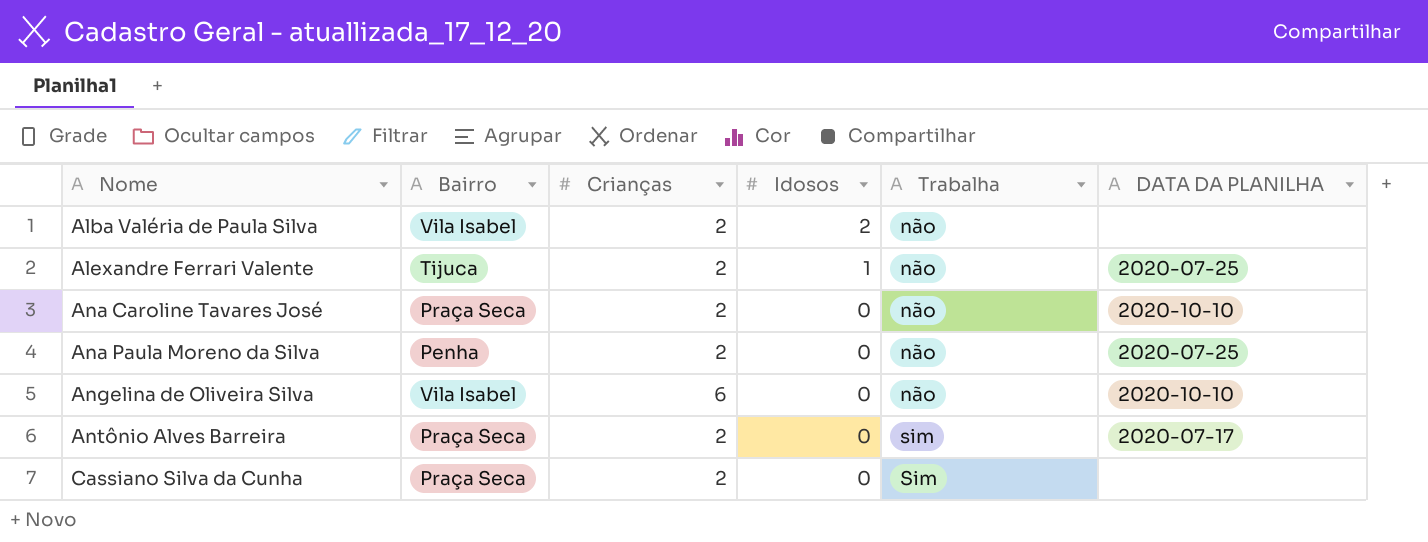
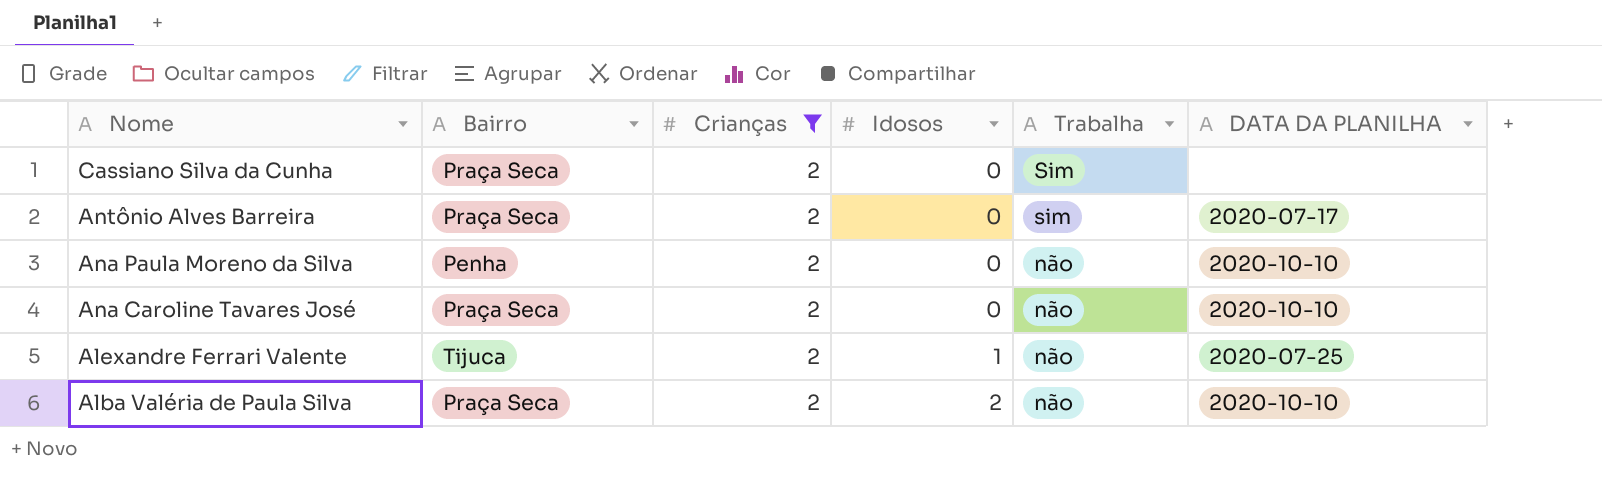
filter: none -> Crianças = 2
row order: Nome ascending -> Nome descending
Ana Paula Moreno da Silva | DATA DA PLANILHA: 2020-07-25 -> 2020-10-10
Alba Valéria de Paula Silva | Bairro: Vila Isabel -> Praça Seca
Alba Valéria de Paula Silva | DATA DA PLANILHA: none -> 2020-10-10

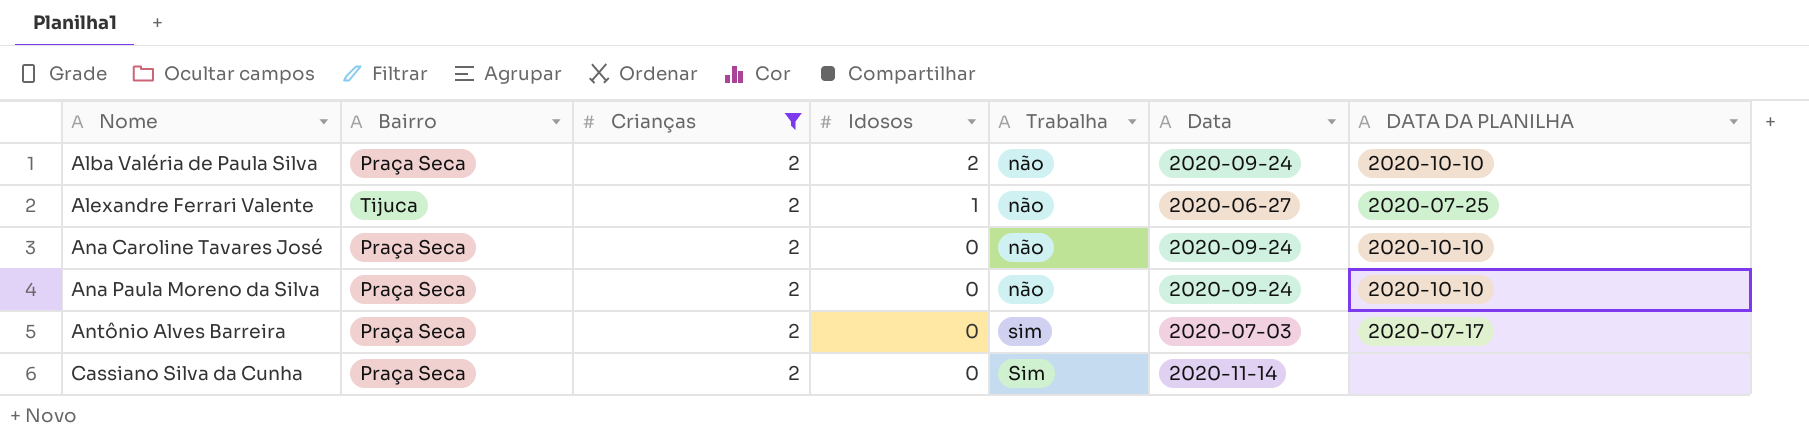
row order: Nome descending -> Nome ascending
column Data | position: none -> 6
Ana Paula Moreno da Silva | Bairro: Penha -> Praça Seca

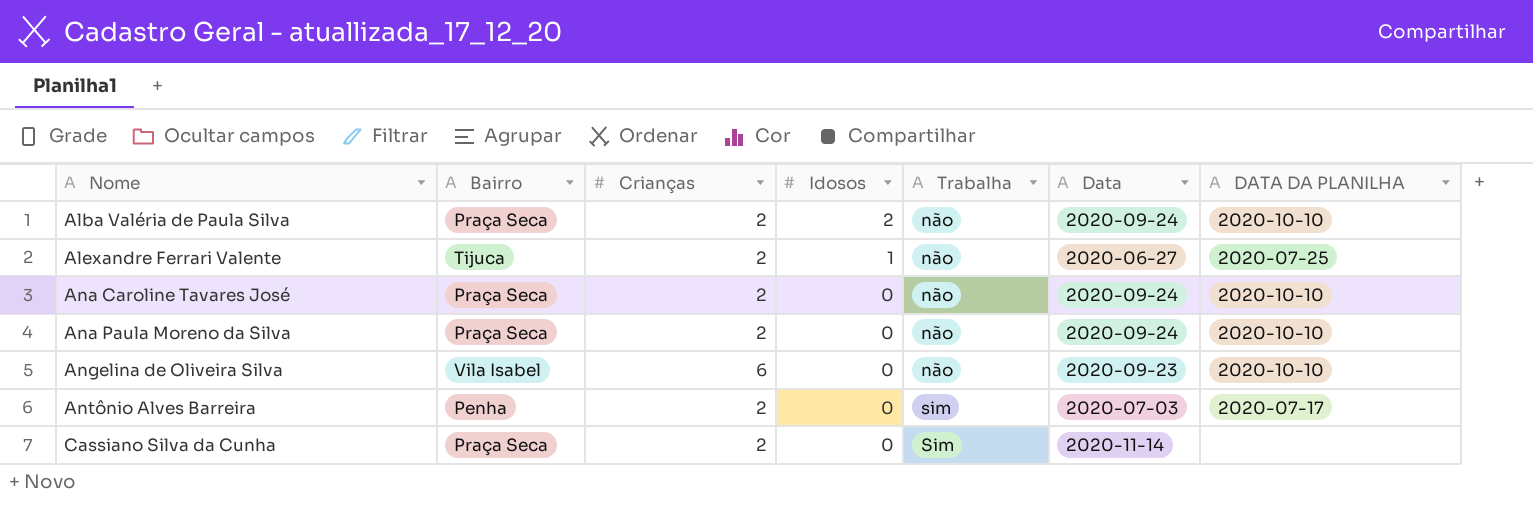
filter: Crianças = 2 -> none
Antônio Alves Barreira | Bairro: Praça Seca -> Penha

